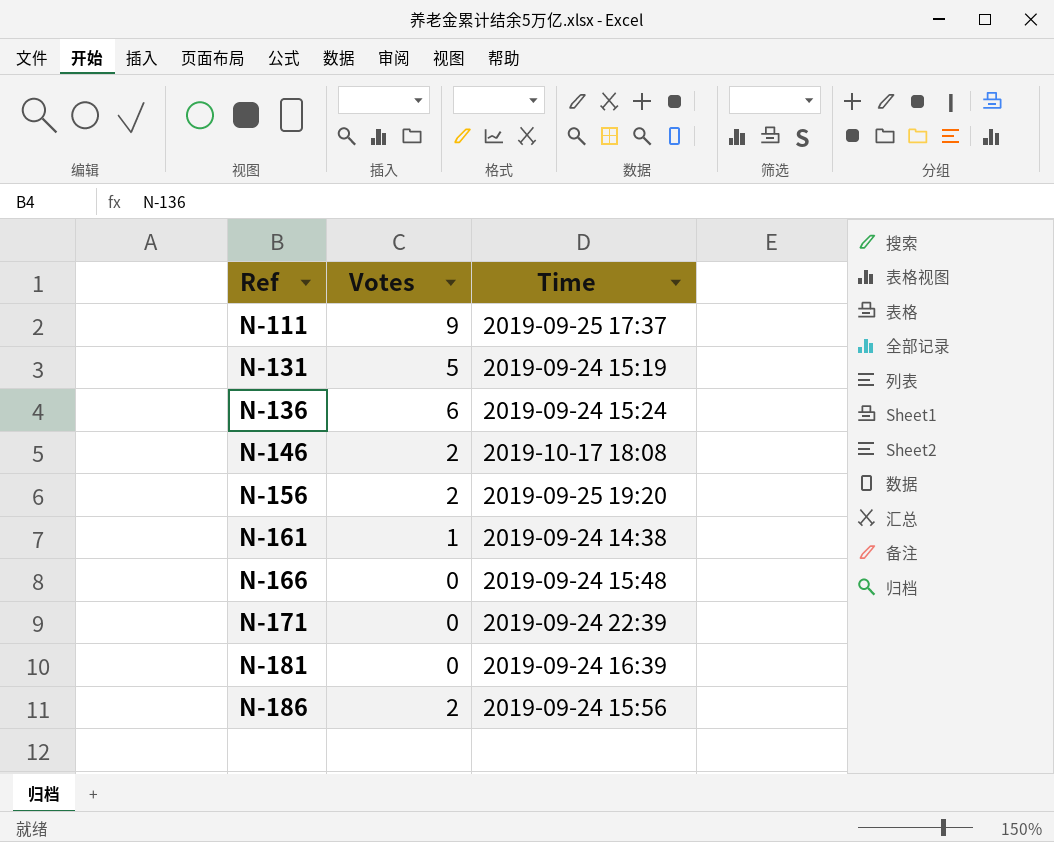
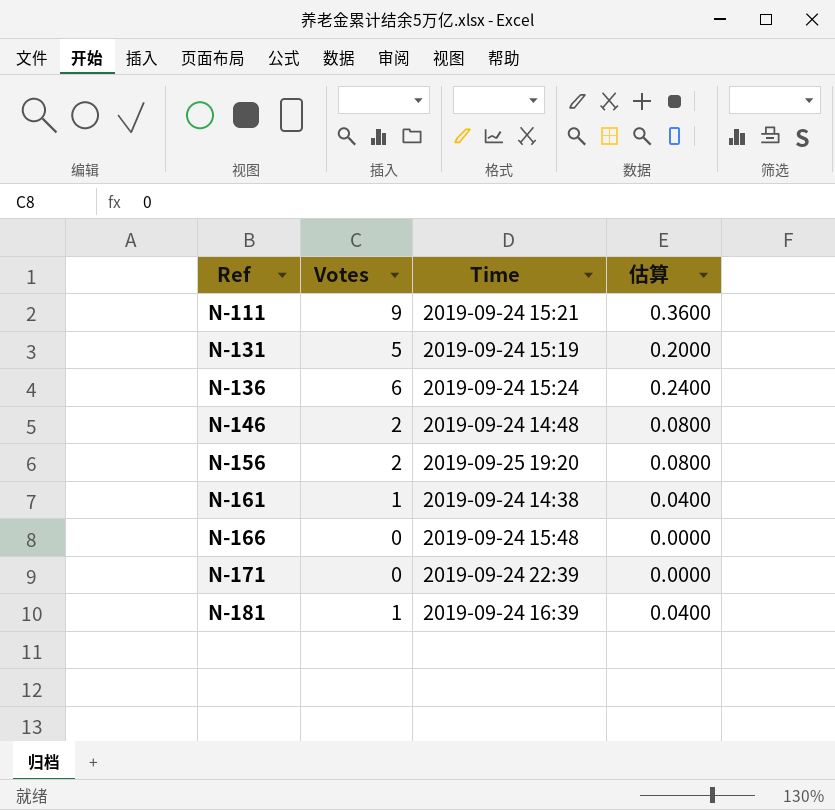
column 估算 | formula: none -> [Votes] * 0.04
row N-186: 2 | 2019-09-24 15:56 -> none
N-111 | Time: 2019-09-25 17:37 -> 2019-09-24 15:21
N-146 | Time: 2019-10-17 18:08 -> 2019-09-24 14:48
N-181 | Votes: 0 -> 1

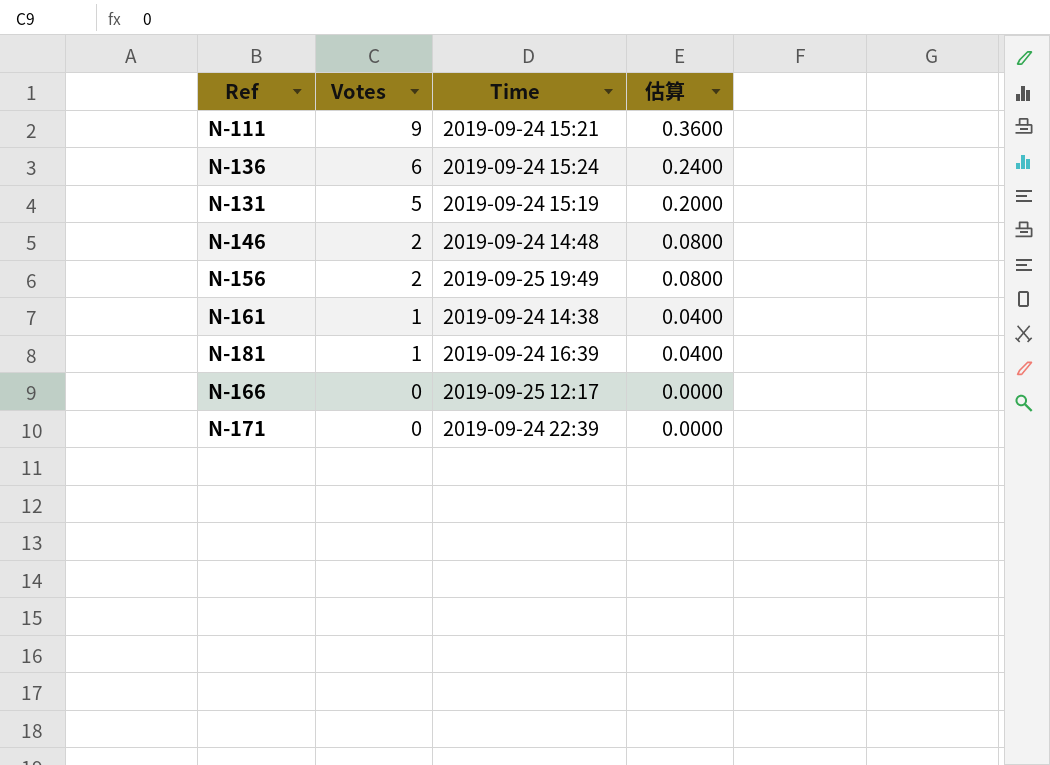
row order: Ref ascending -> Votes descending
N-156 | Time: 2019-09-25 19:20 -> 2019-09-25 19:49
N-166 | Time: 2019-09-24 15:48 -> 2019-09-25 12:17

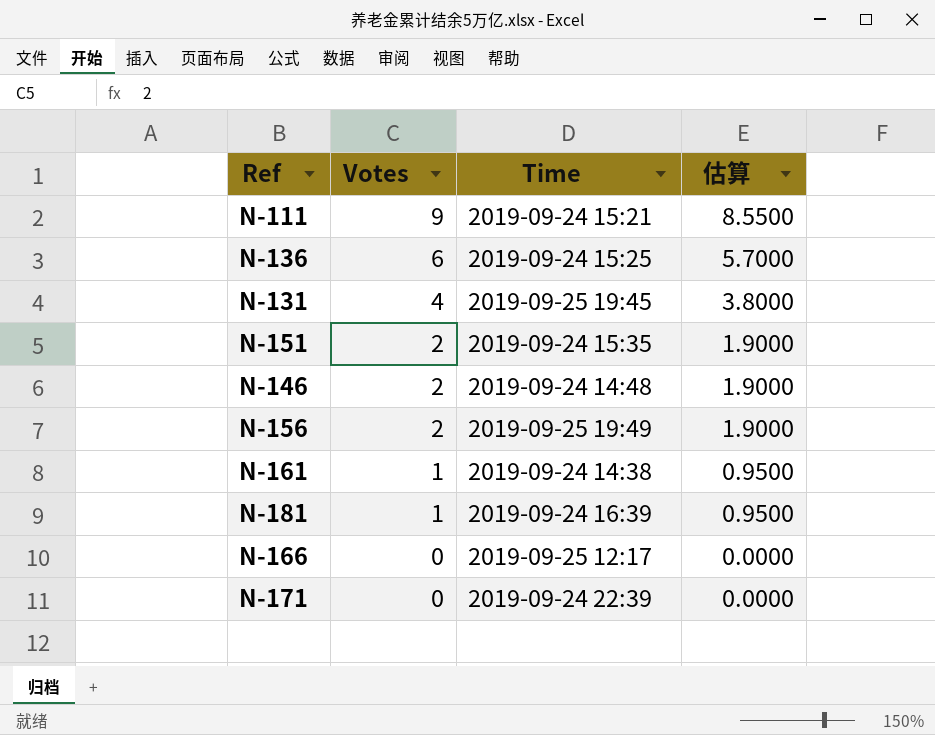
column 估算 | formula: [Votes] * 0.04 -> [Votes] * 0.95
N-136 | Time: 2019-09-24 15:24 -> 2019-09-24 15:25
N-131 | Votes: 5 -> 4
N-131 | Time: 2019-09-24 15:19 -> 2019-09-25 19:45
row N-151: none -> 2 | 2019-09-24 15:35 | 1.9000

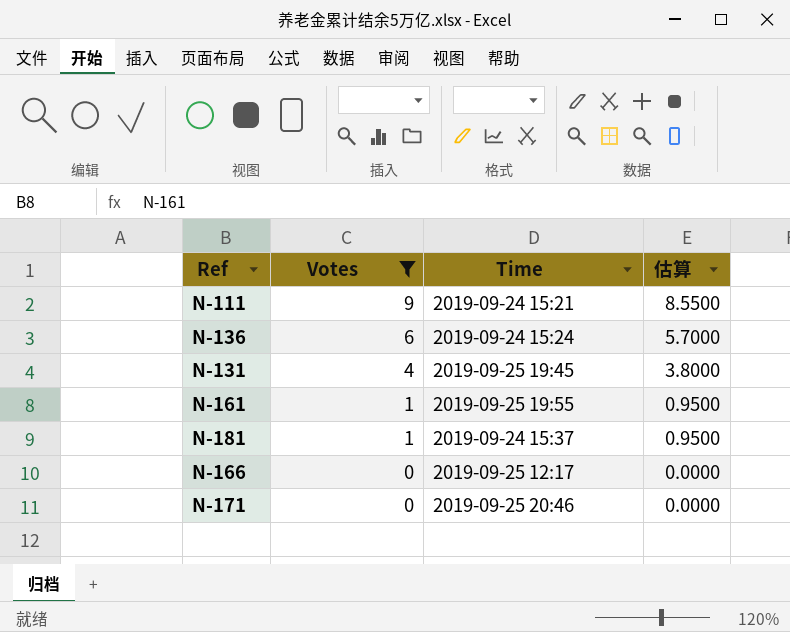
filter: none -> Votes != 2
N-136 | Time: 2019-09-24 15:25 -> 2019-09-24 15:24
N-161 | Time: 2019-09-24 14:38 -> 2019-09-25 19:55
N-181 | Time: 2019-09-24 16:39 -> 2019-09-24 15:37
N-171 | Time: 2019-09-24 22:39 -> 2019-09-25 20:46

